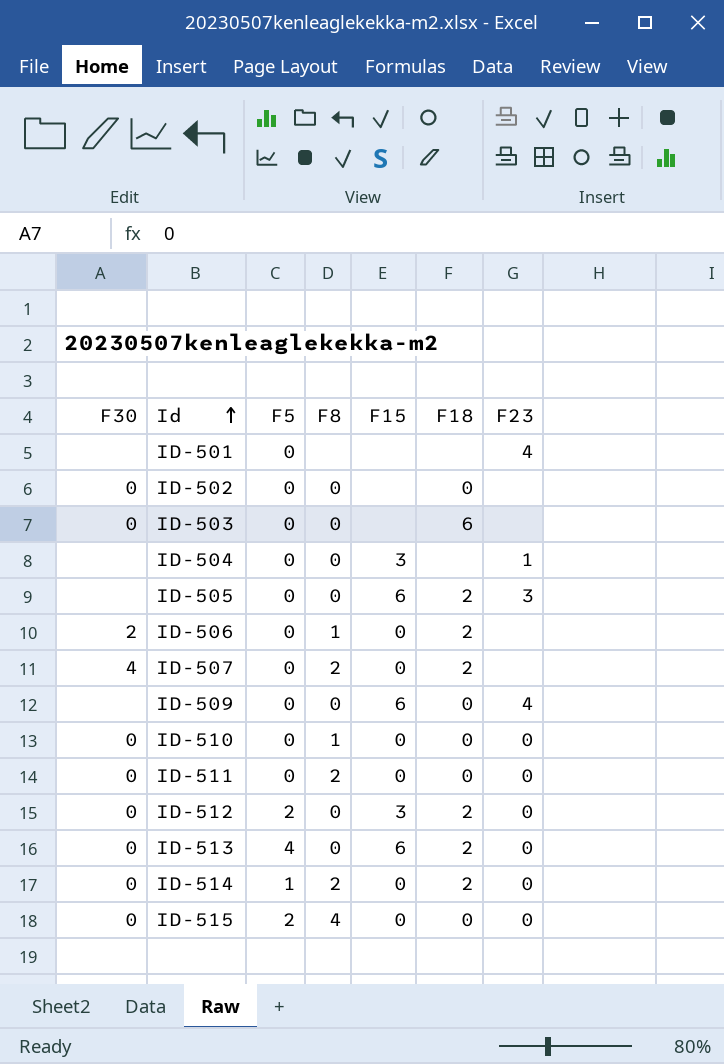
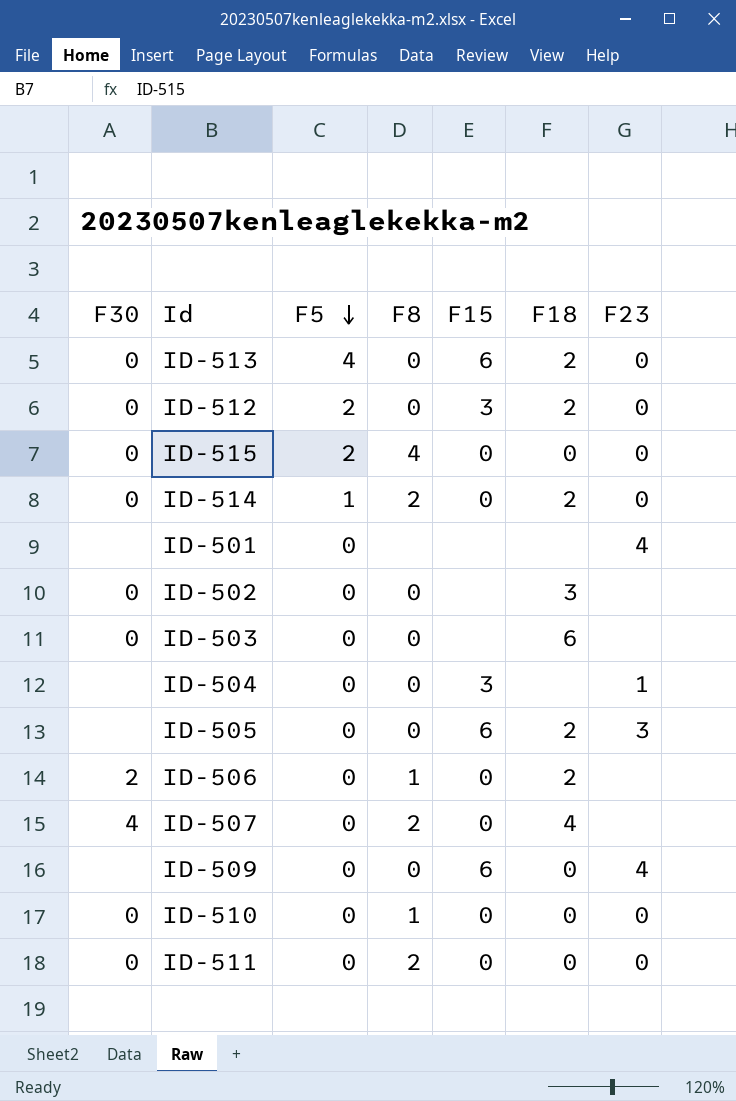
row order: Id ascending -> F5 descending
ID-502 | F18: 0 -> 3
ID-507 | F18: 2 -> 4

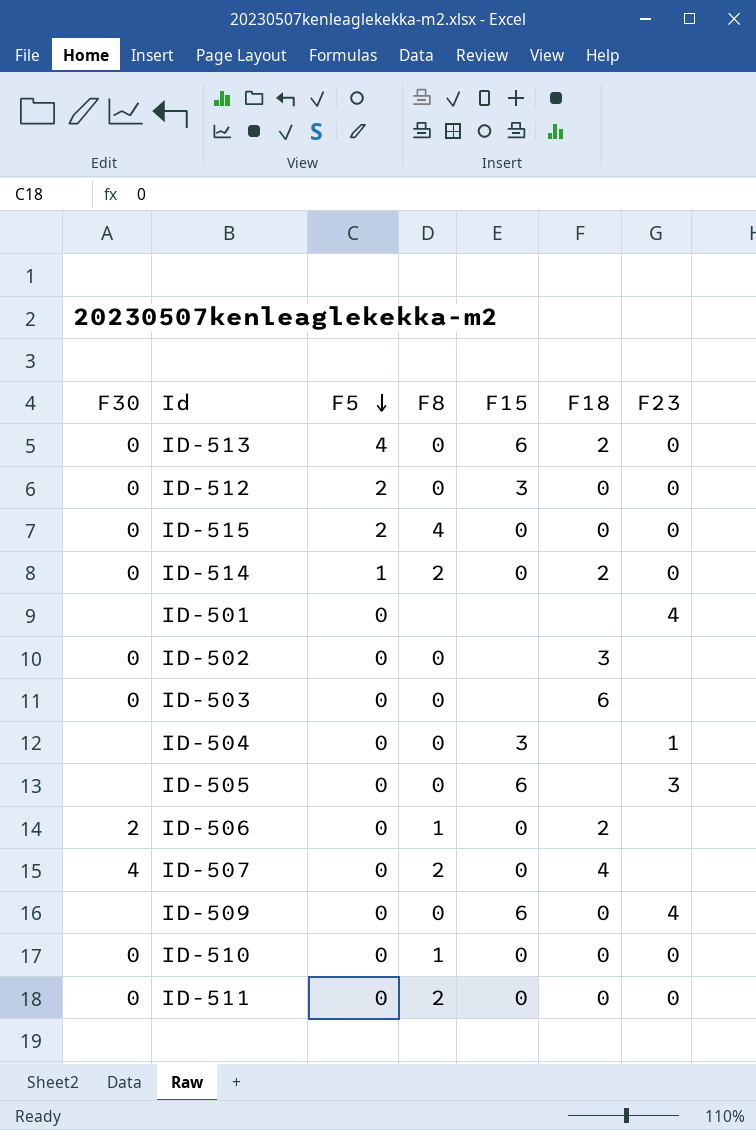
ID-512 | F18: 2 -> 0
ID-505 | F18: 2 -> none

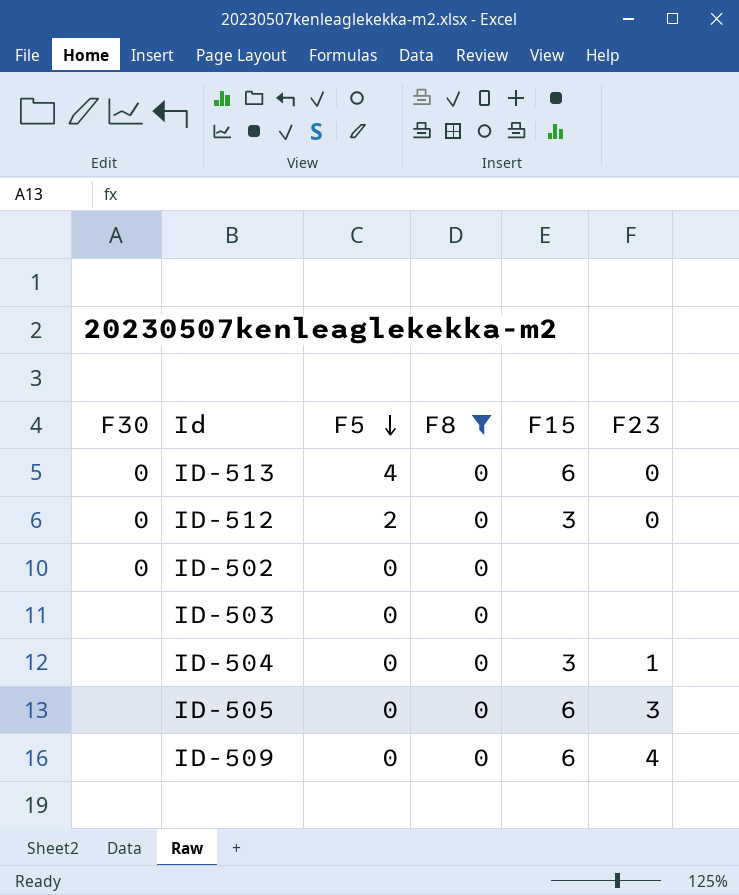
filter: none -> F8 = 0
column F18 | position: 6 -> none
ID-503 | F30: 0 -> none

